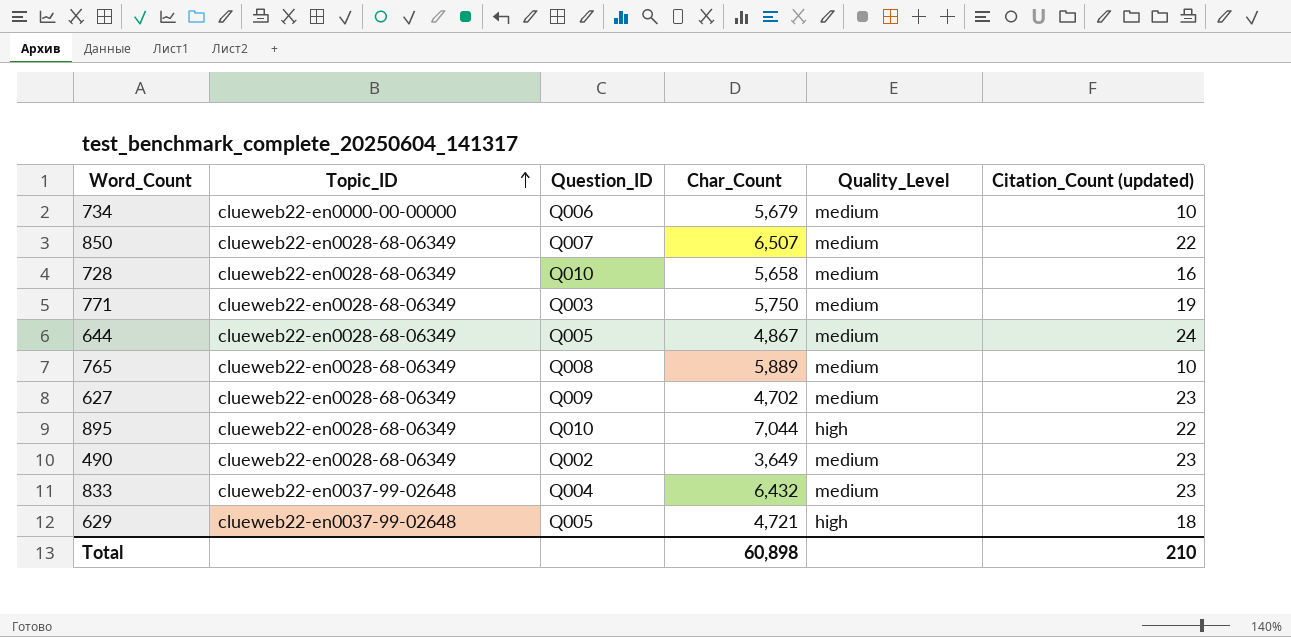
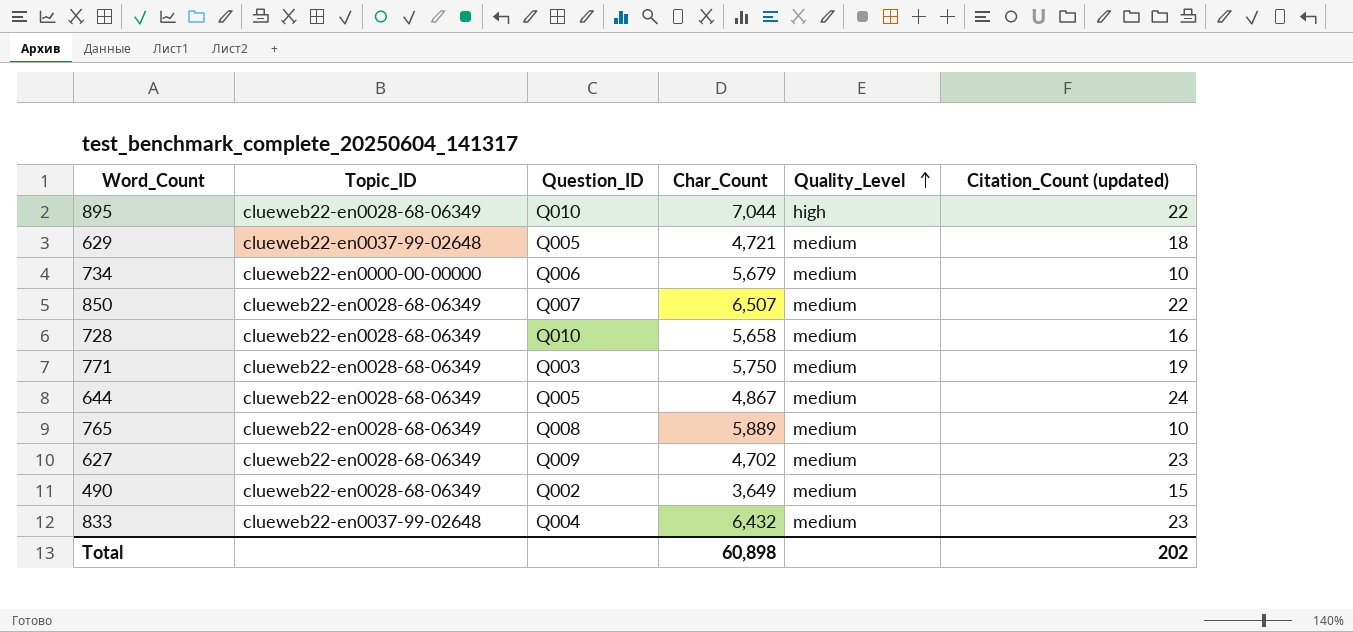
row order: Topic_ID ascending -> Quality_Level ascending
629 | Quality_Level: high -> medium
490 | Citation_Count (updated): 23 -> 15
Total | Citation_Count (updated): 210 -> 202

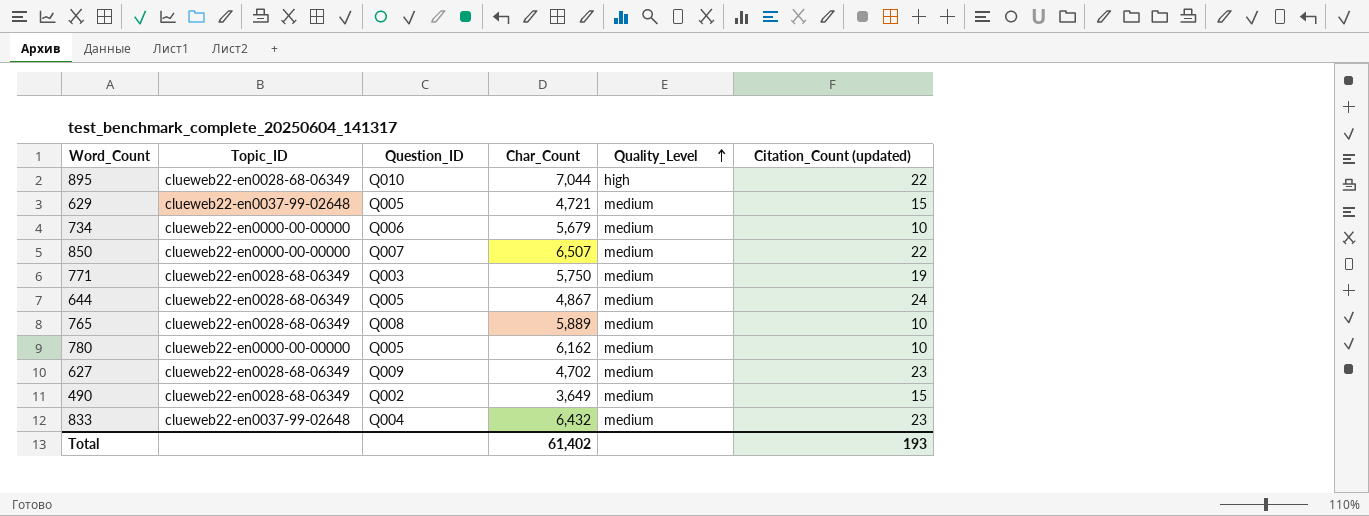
row 728: clueweb22-en0028-68-06349 | Q010 | 5,658 | medium | 16 -> none
629 | Citation_Count (updated): 18 -> 15
850 | Topic_ID: clueweb22-en0028-68-06349 -> clueweb22-en0000-00-00000
row 780: none -> clueweb22-en0000-00-00000 | Q005 | 6,162 | medium | 10
Total | Char_Count: 60,898 -> 61,402
Total | Citation_Count (updated): 202 -> 193

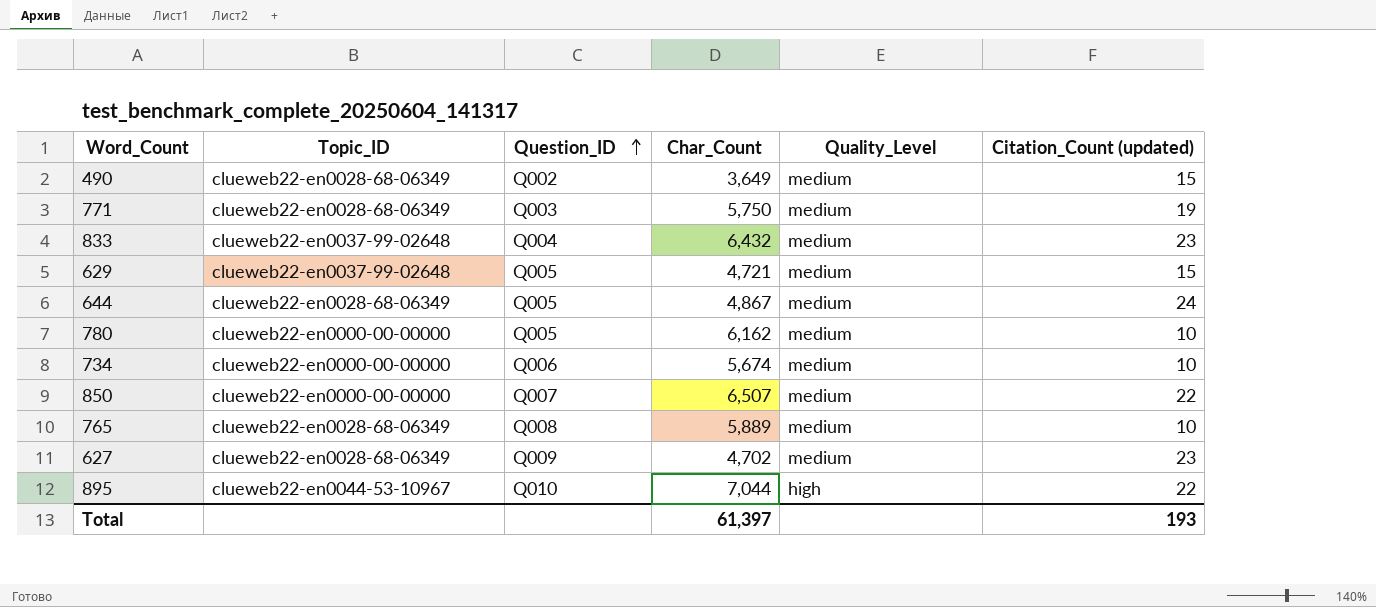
row order: Quality_Level ascending -> Question_ID ascending
734 | Char_Count: 5,679 -> 5,674
895 | Topic_ID: clueweb22-en0028-68-06349 -> clueweb22-en0044-53-10967
Total | Char_Count: 61,402 -> 61,397

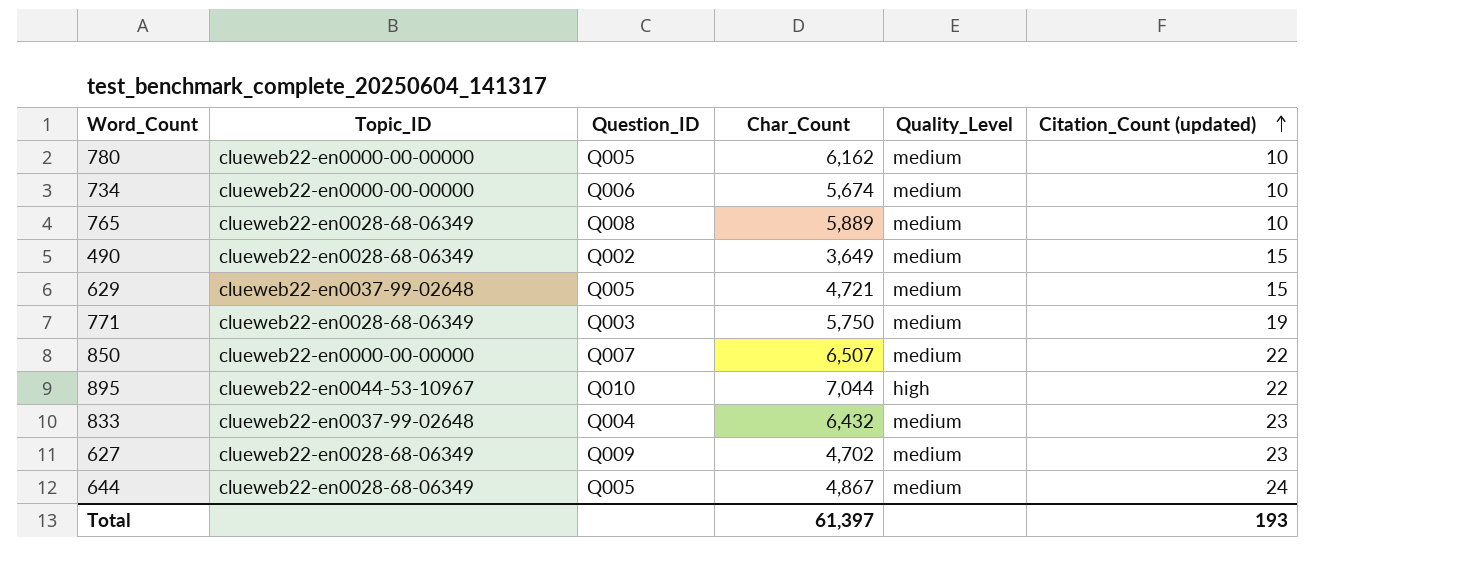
row order: Question_ID ascending -> Citation_Count (updated) ascending

